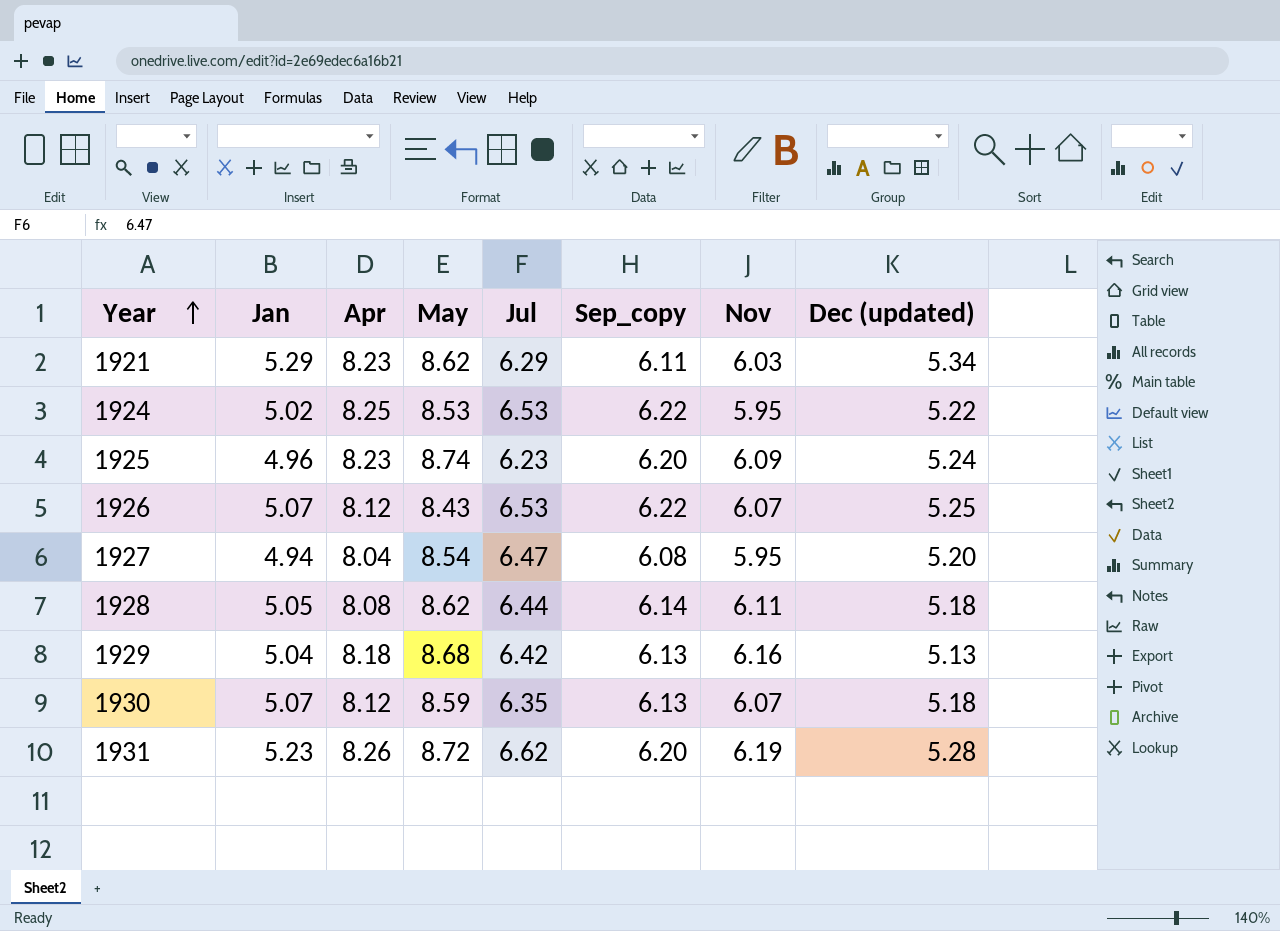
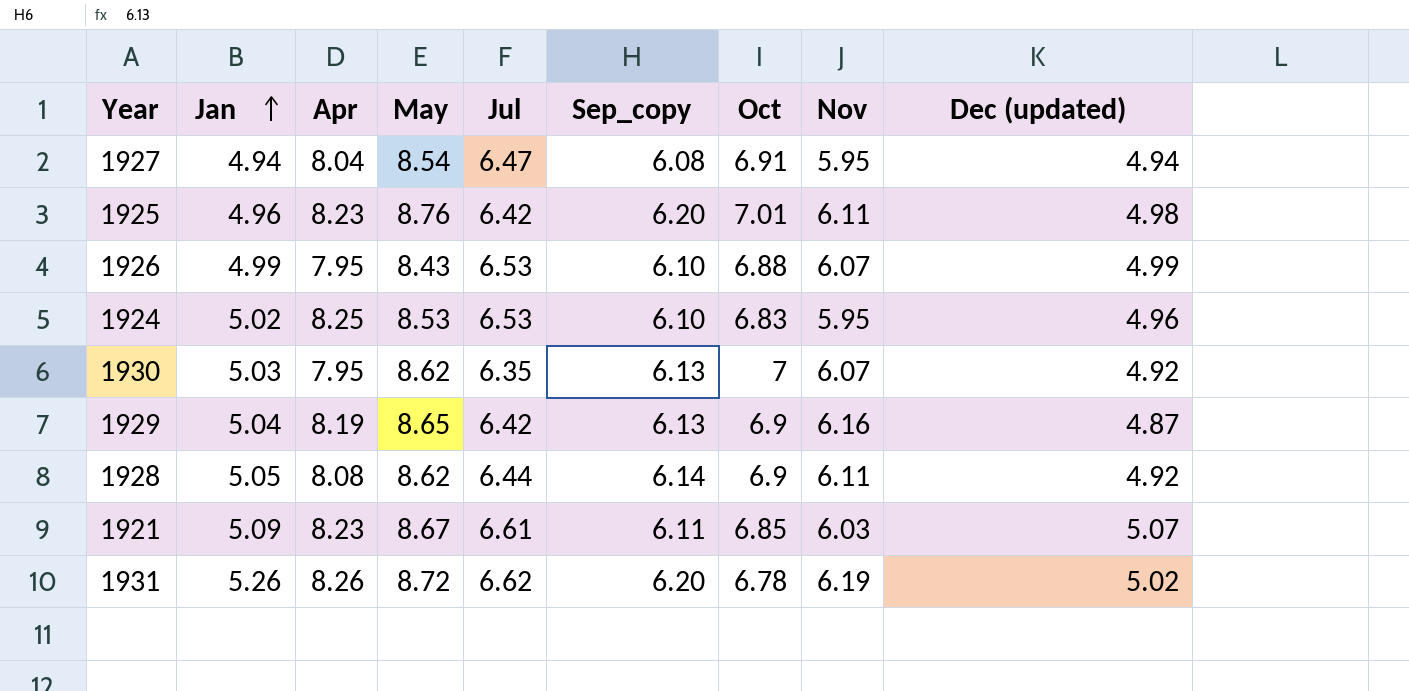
row order: Year ascending -> Jan ascending
column Oct | position: none -> 7
1927 | Dec (updated): 5.20 -> 4.94
1925 | May: 8.74 -> 8.76
1925 | Jul: 6.23 -> 6.42
1925 | Nov: 6.09 -> 6.11
1925 | Dec (updated): 5.24 -> 4.98
1926 | Jan: 5.07 -> 4.99
1926 | Apr: 8.12 -> 7.95
1926 | Sep_copy: 6.22 -> 6.10
1926 | Dec (updated): 5.25 -> 4.99
1924 | Sep_copy: 6.22 -> 6.10
1924 | Dec (updated): 5.22 -> 4.96
1930 | Jan: 5.07 -> 5.03
1930 | Apr: 8.12 -> 7.95
1930 | May: 8.59 -> 8.62
1930 | Dec (updated): 5.18 -> 4.92
1929 | Apr: 8.18 -> 8.19
1929 | May: 8.68 -> 8.65
1929 | Dec (updated): 5.13 -> 4.87
1928 | Dec (updated): 5.18 -> 4.92
1921 | Jan: 5.29 -> 5.09
1921 | May: 8.62 -> 8.67
1921 | Jul: 6.29 -> 6.61
1921 | Dec (updated): 5.34 -> 5.07
1931 | Jan: 5.23 -> 5.26
1931 | Dec (updated): 5.28 -> 5.02

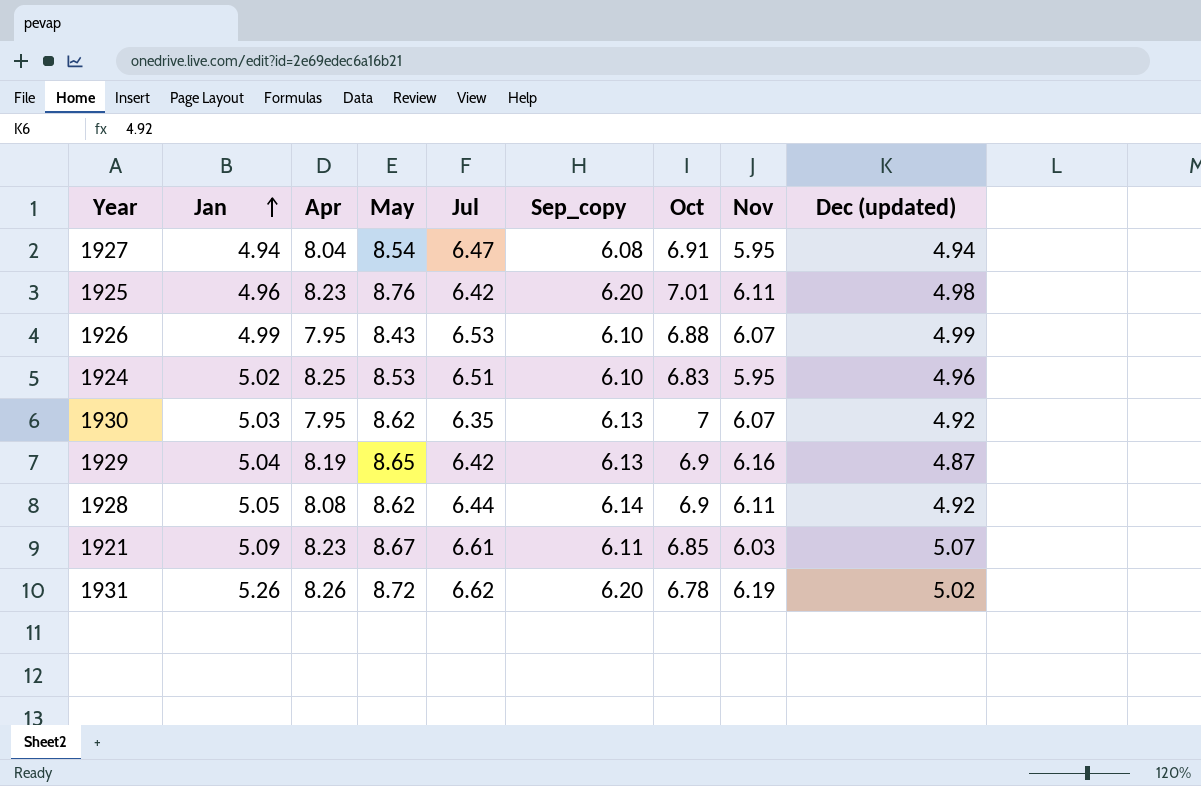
1924 | Jul: 6.53 -> 6.51

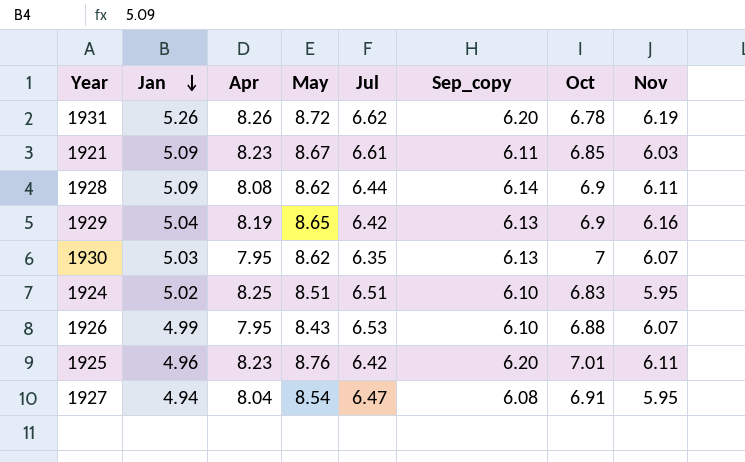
row order: Jan ascending -> Jan descending
column Dec (updated) | position: 9 -> none
1928 | Jan: 5.05 -> 5.09
1924 | May: 8.53 -> 8.51

